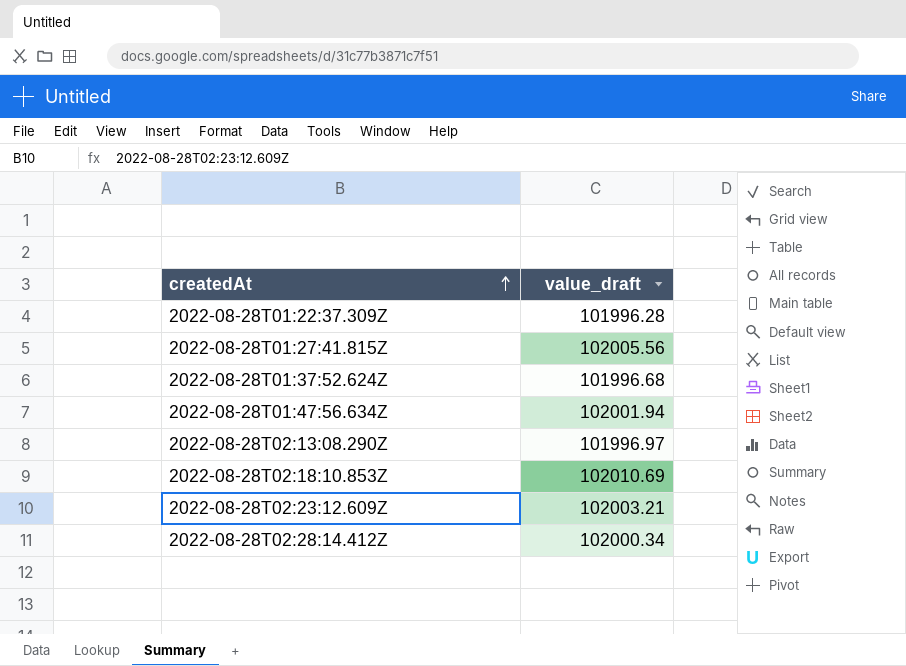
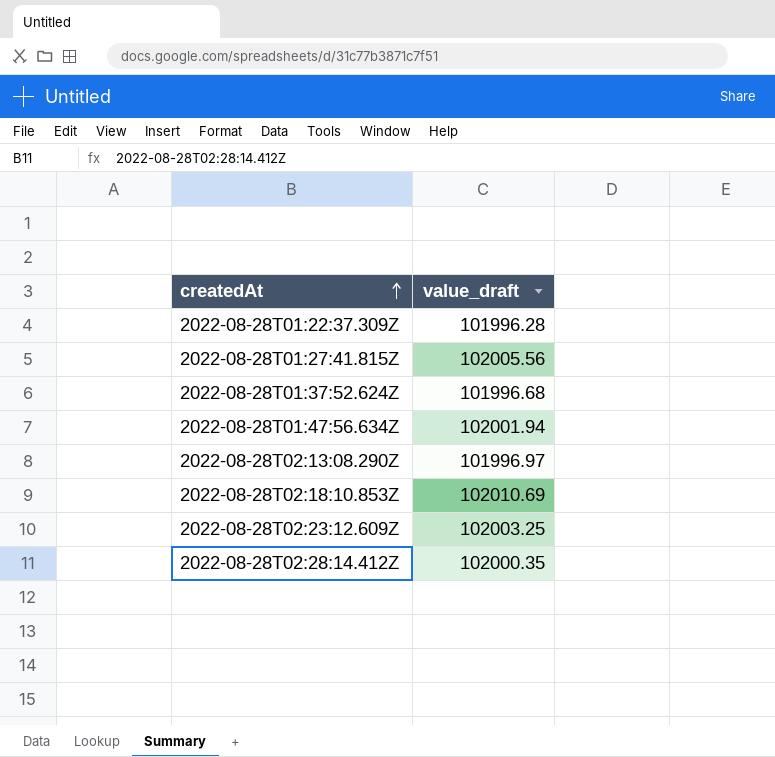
2022-08-28T02:23:12.609Z | value_draft: 102003.21 -> 102003.25
2022-08-28T02:28:14.412Z | value_draft: 102000.34 -> 102000.35

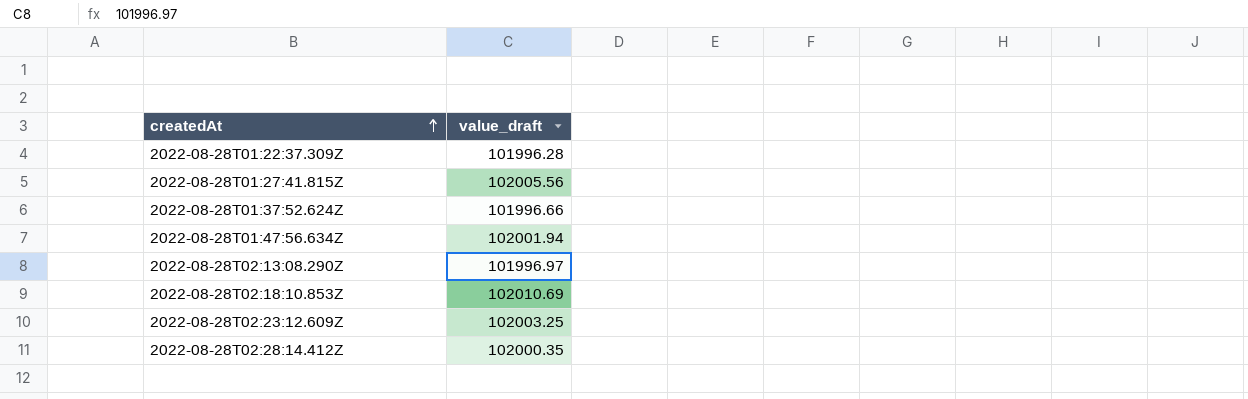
2022-08-28T01:37:52.624Z | value_draft: 101996.68 -> 101996.66

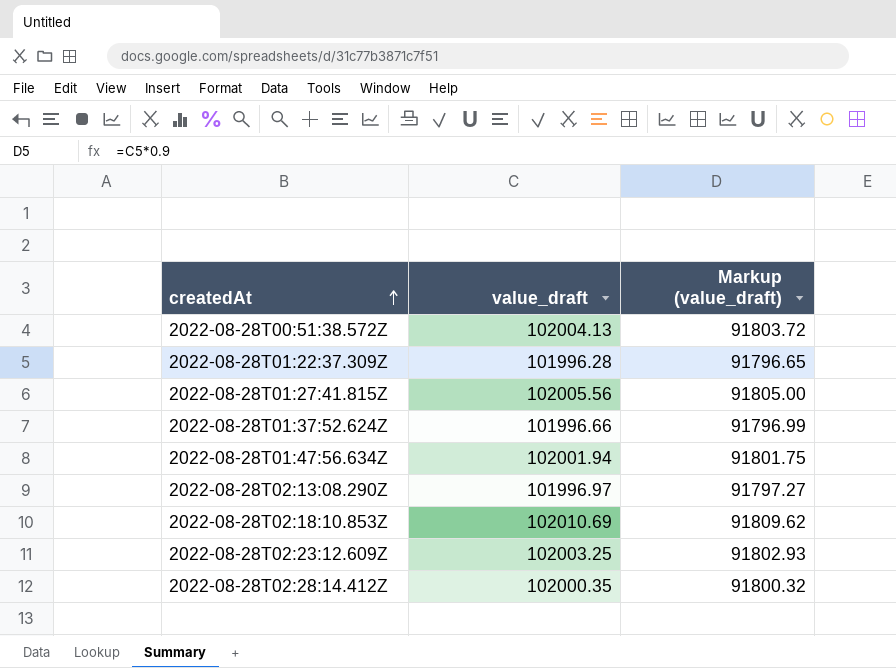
column Markup (value_draft) | formula: none -> [value_draft] * 0.9
row 2022-08-28T00:51:38.572Z: none -> 102004.13 | 91803.72

